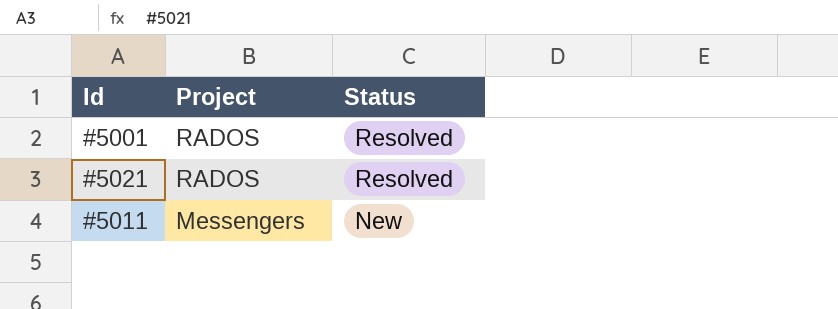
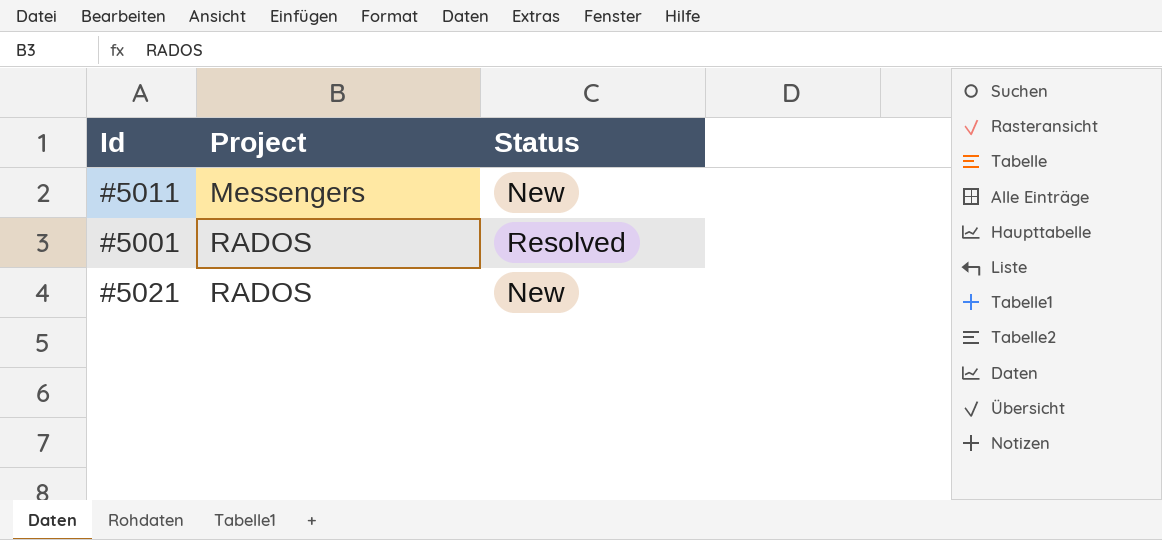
row order: Project descending -> Project ascending
#5021 | Status: Resolved -> New

